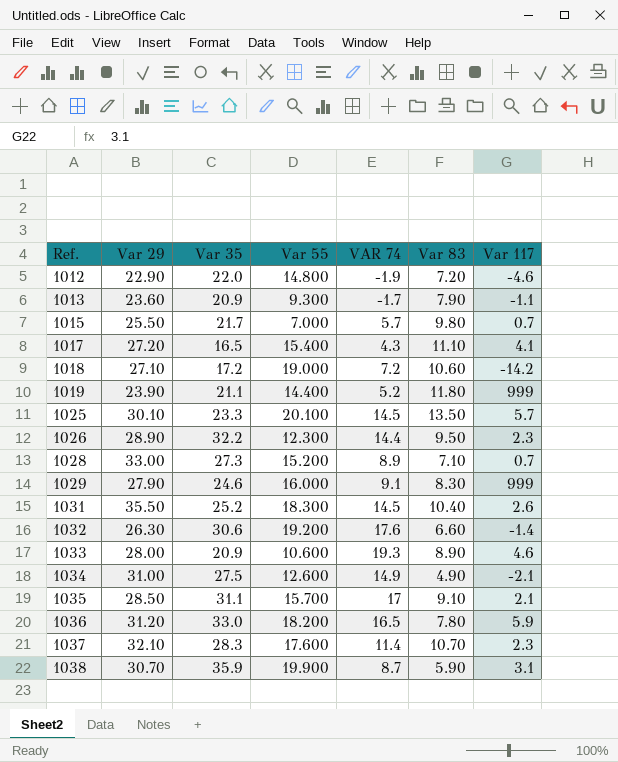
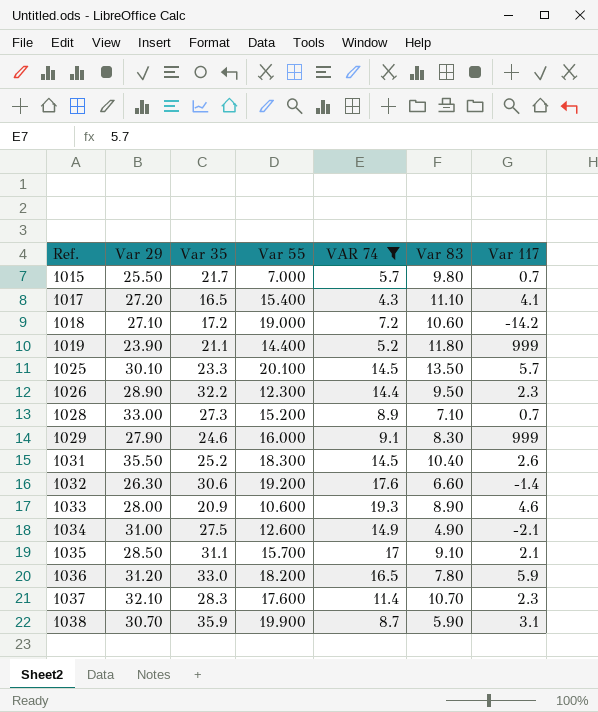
filter: none -> VAR 74 >= 4.3

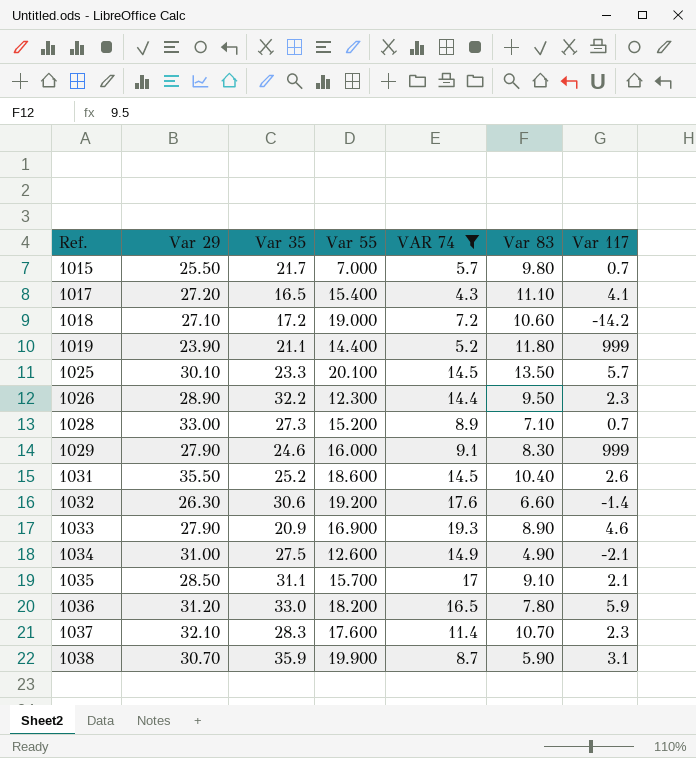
1031 | Var 55: 18.300 -> 18.600
1033 | Var 29: 28.00 -> 27.90
1033 | Var 55: 10.600 -> 16.900

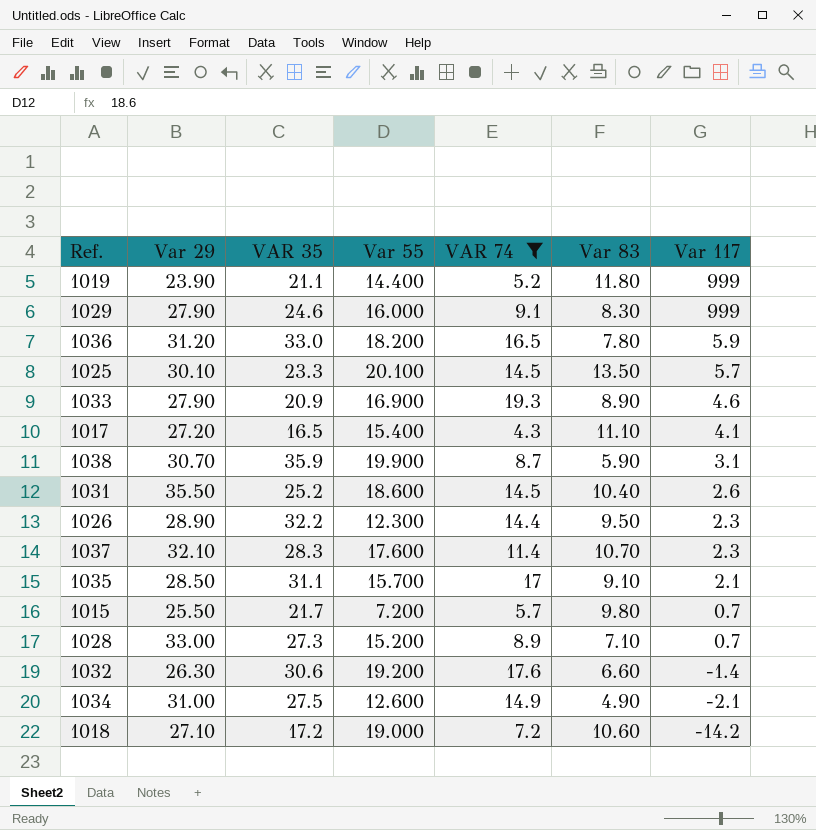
row order: Ref. ascending -> Var 117 descending
column name: Var 35 -> VAR 35
1015 | Var 55: 7.000 -> 7.200

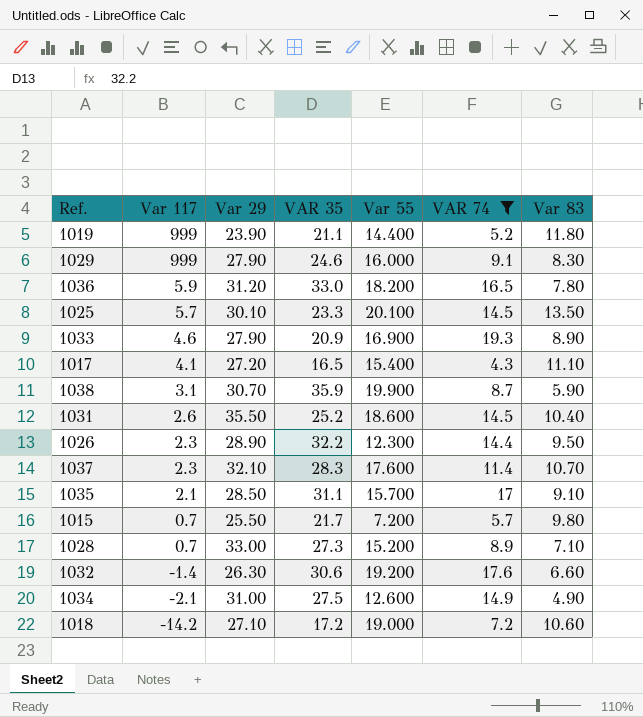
column Var 117 | position: 7 -> 2

